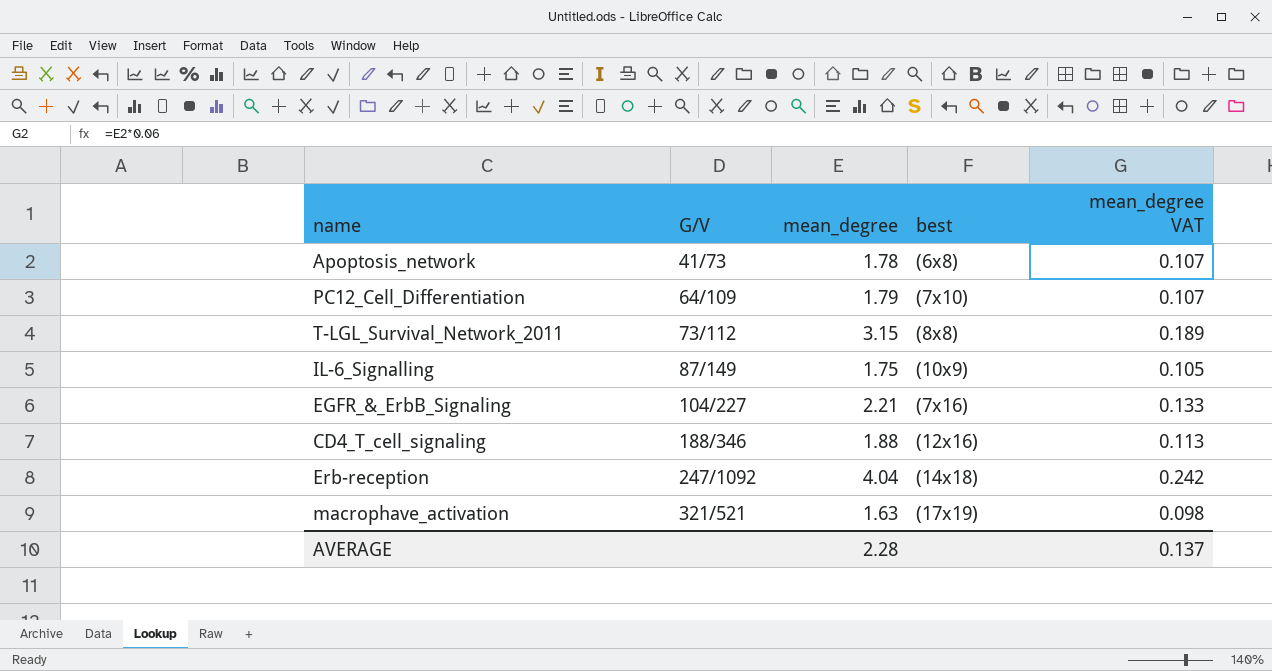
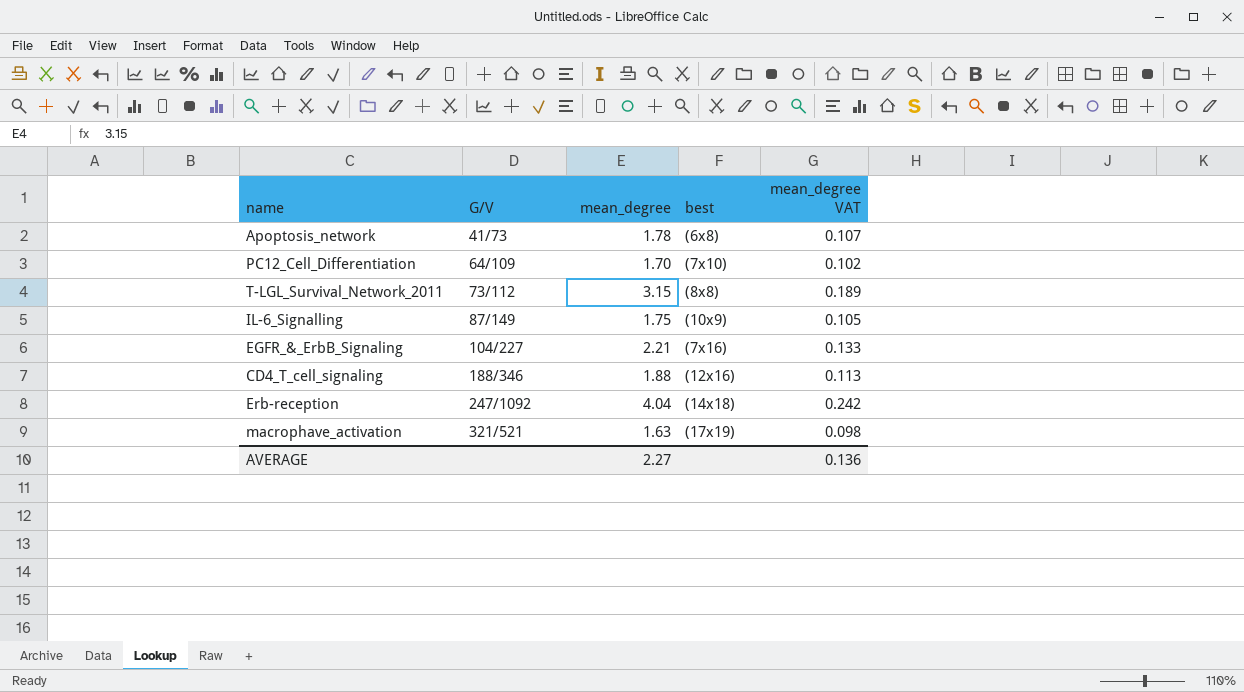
PC12_Cell_Differentiation | mean_degree: 1.79 -> 1.70
PC12_Cell_Differentiation | mean_degree VAT: 0.107 -> 0.102
AVERAGE | mean_degree: 2.28 -> 2.27
AVERAGE | mean_degree VAT: 0.137 -> 0.136

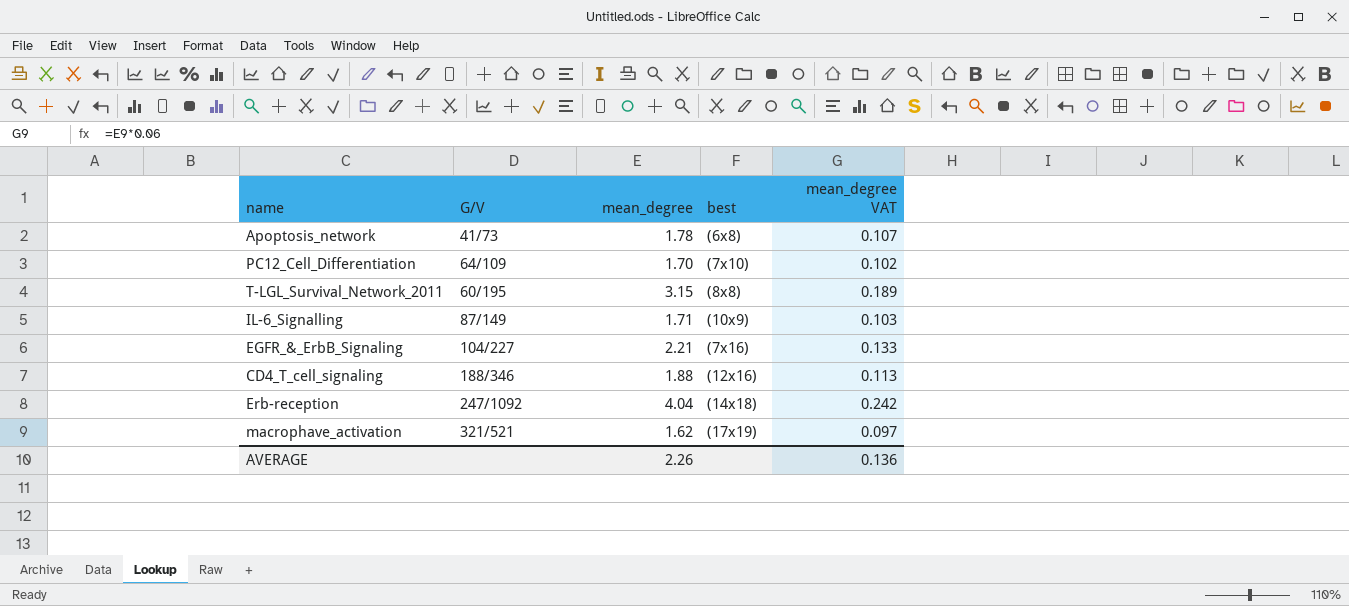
T-LGL_Survival_Network_2011 | G/V: 73/112 -> 60/195
IL-6_Signalling | mean_degree: 1.75 -> 1.71
IL-6_Signalling | mean_degree VAT: 0.105 -> 0.103
macrophave_activation | mean_degree: 1.63 -> 1.62
macrophave_activation | mean_degree VAT: 0.098 -> 0.097
AVERAGE | mean_degree: 2.27 -> 2.26

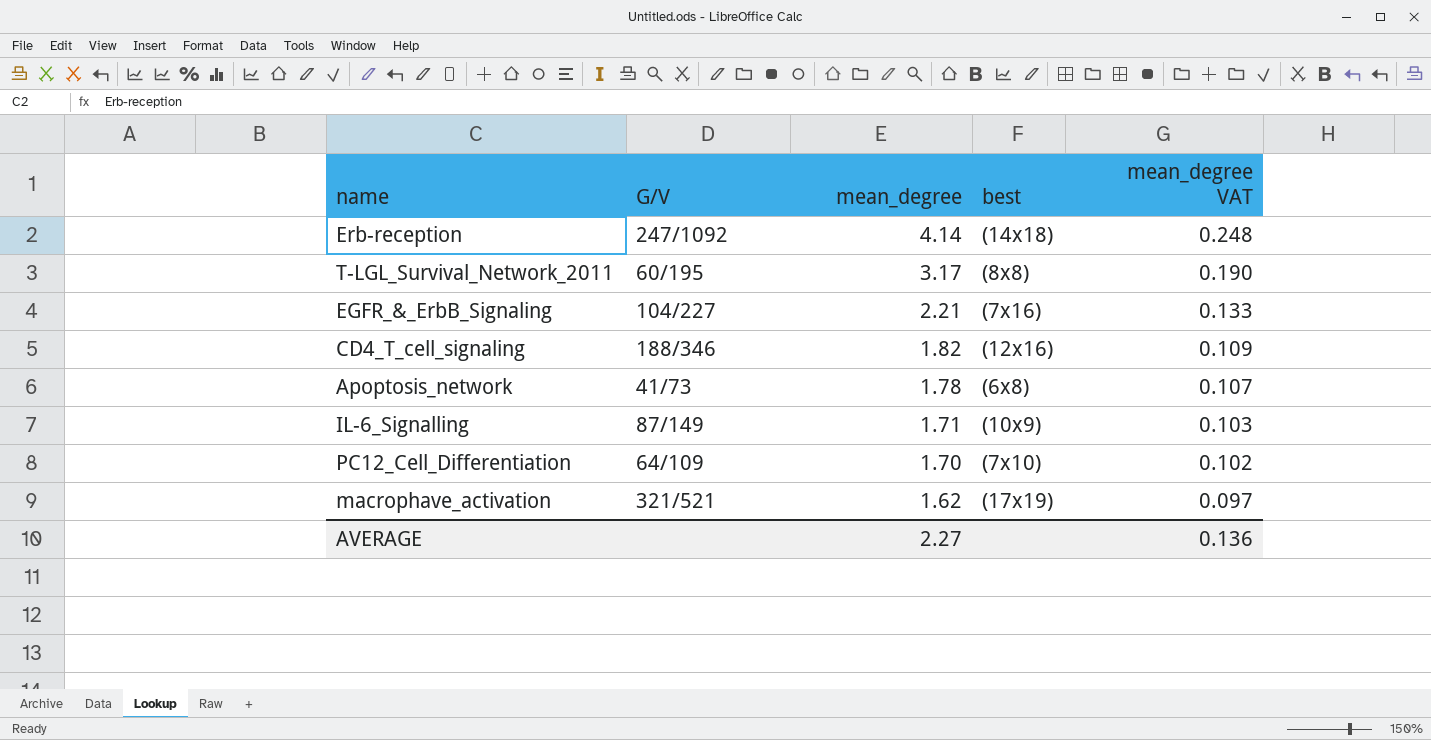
row order: none -> mean_degree descending
Erb-reception | mean_degree: 4.04 -> 4.14
Erb-reception | mean_degree VAT: 0.242 -> 0.248
T-LGL_Survival_Network_2011 | mean_degree: 3.15 -> 3.17
T-LGL_Survival_Network_2011 | mean_degree VAT: 0.189 -> 0.190
CD4_T_cell_signaling | mean_degree: 1.88 -> 1.82
CD4_T_cell_signaling | mean_degree VAT: 0.113 -> 0.109
AVERAGE | mean_degree: 2.26 -> 2.27

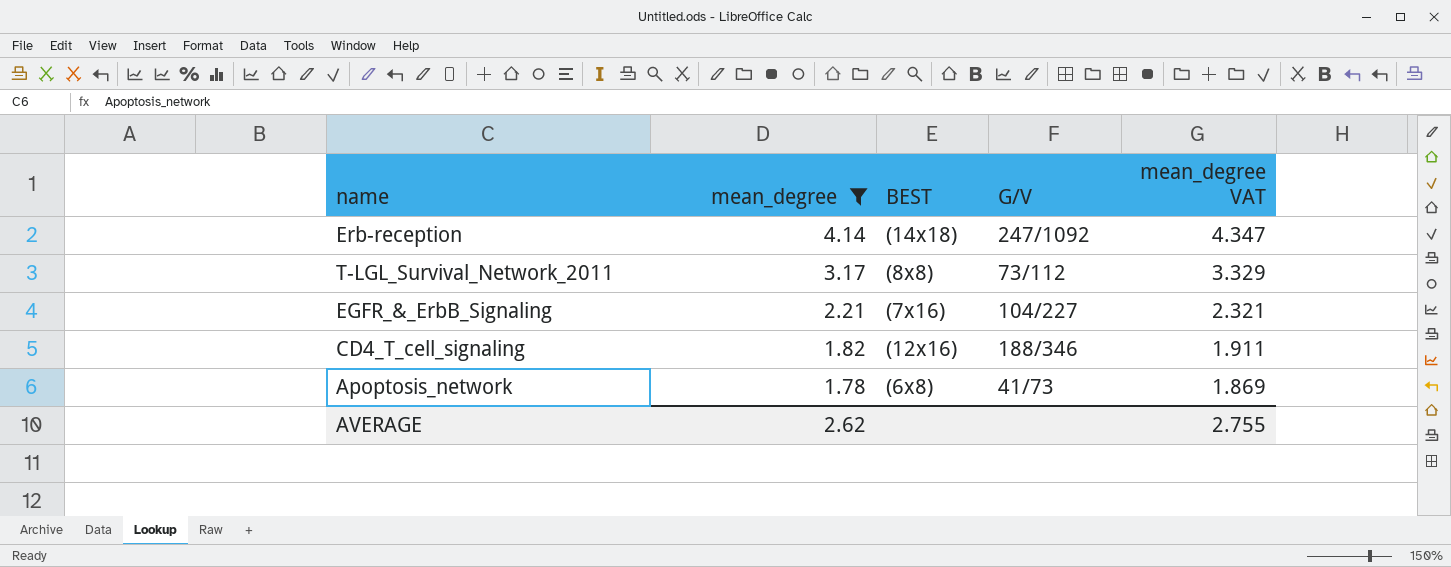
filter: none -> mean_degree >= 1.78
column name: best -> BEST
column G/V | position: 2 -> 4
column mean_degree VAT | formula: [mean_degree] * 0.06 -> [mean_degree] * 1.05
T-LGL_Survival_Network_2011 | G/V: 60/195 -> 73/112
AVERAGE | mean_degree: 2.27 -> 2.62
AVERAGE | mean_degree VAT: 0.136 -> 2.755

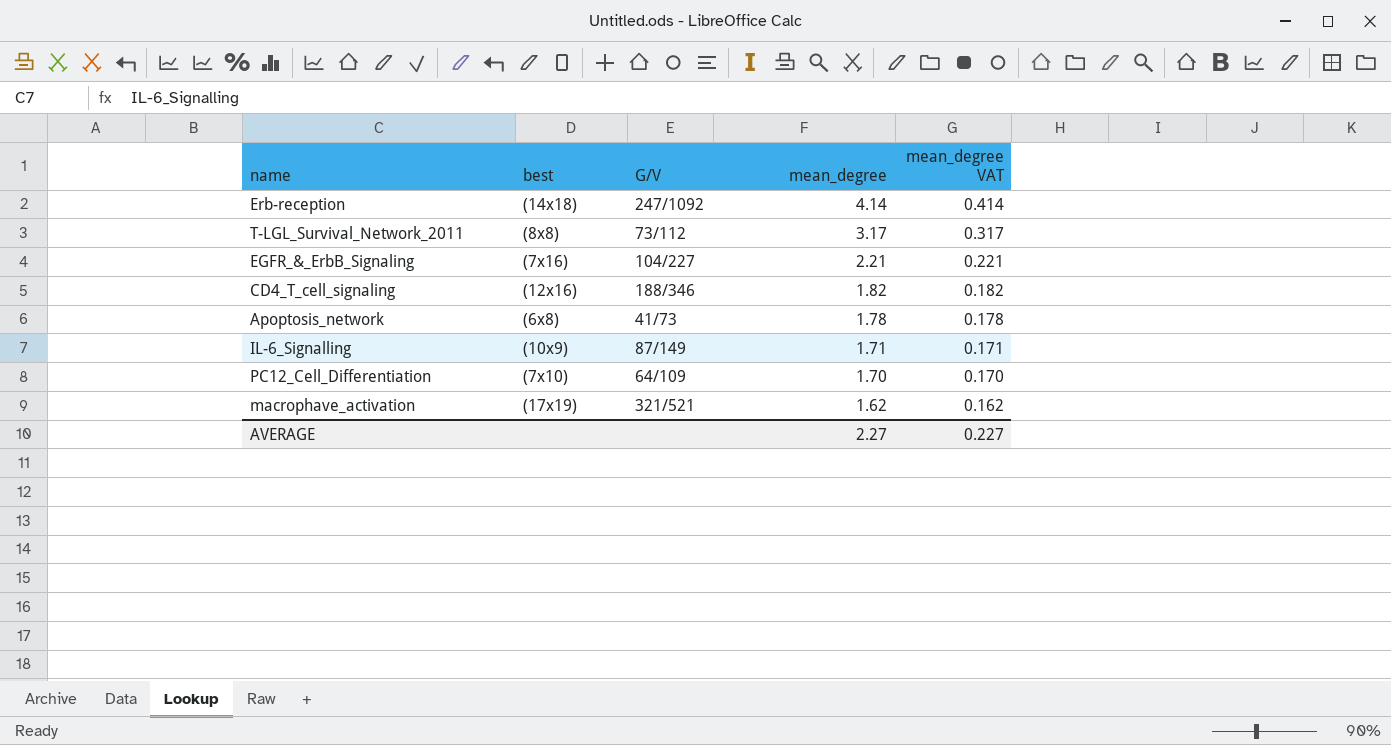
filter: mean_degree >= 1.78 -> none
column name: BEST -> best
column mean_degree | position: 2 -> 4
column mean_degree VAT | formula: [mean_degree] * 1.05 -> [mean_degree] * 0.1
AVERAGE | mean_degree: 2.62 -> 2.27
AVERAGE | mean_degree VAT: 2.755 -> 0.227

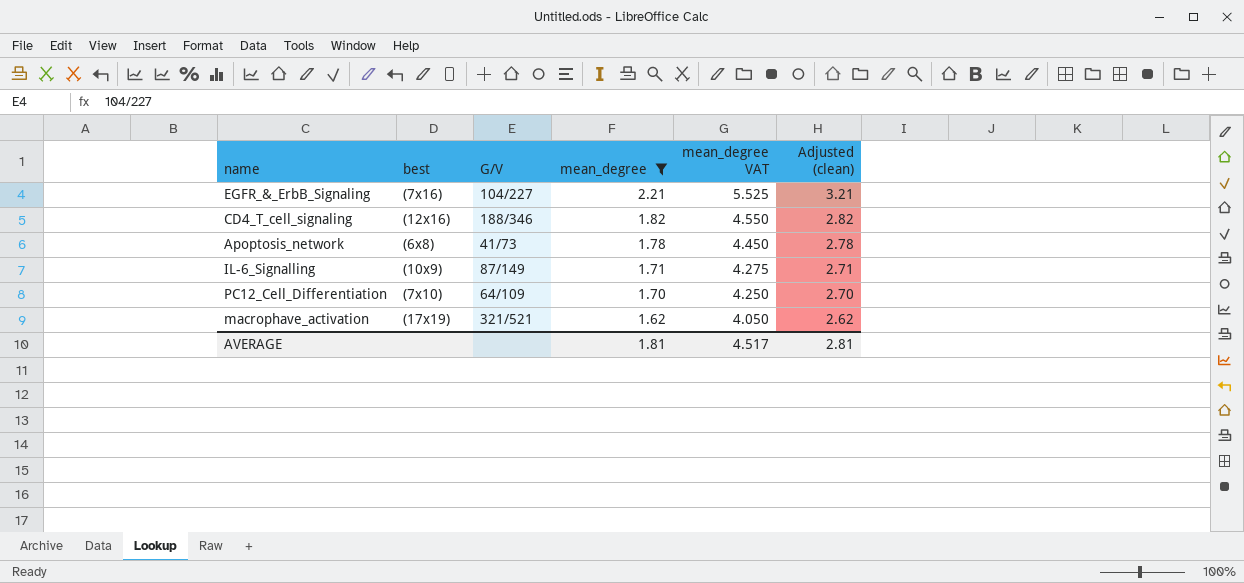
filter: none -> mean_degree <= 2.21
column mean_degree VAT | formula: [mean_degree] * 0.1 -> [mean_degree] * 2.5
column Adjusted (clean) | formula: none -> [mean_degree] + 1
AVERAGE | mean_degree: 2.27 -> 1.81
AVERAGE | mean_degree VAT: 0.227 -> 4.517

